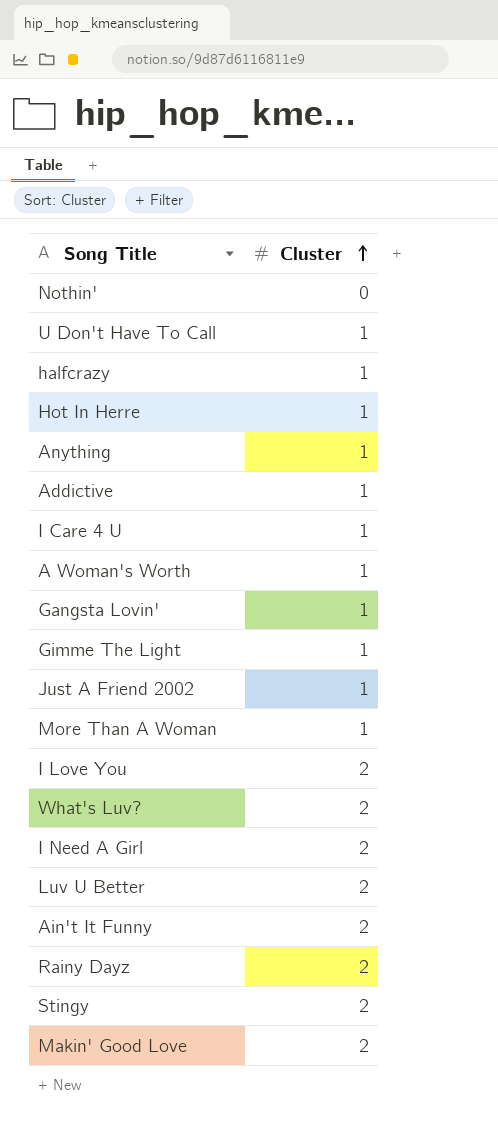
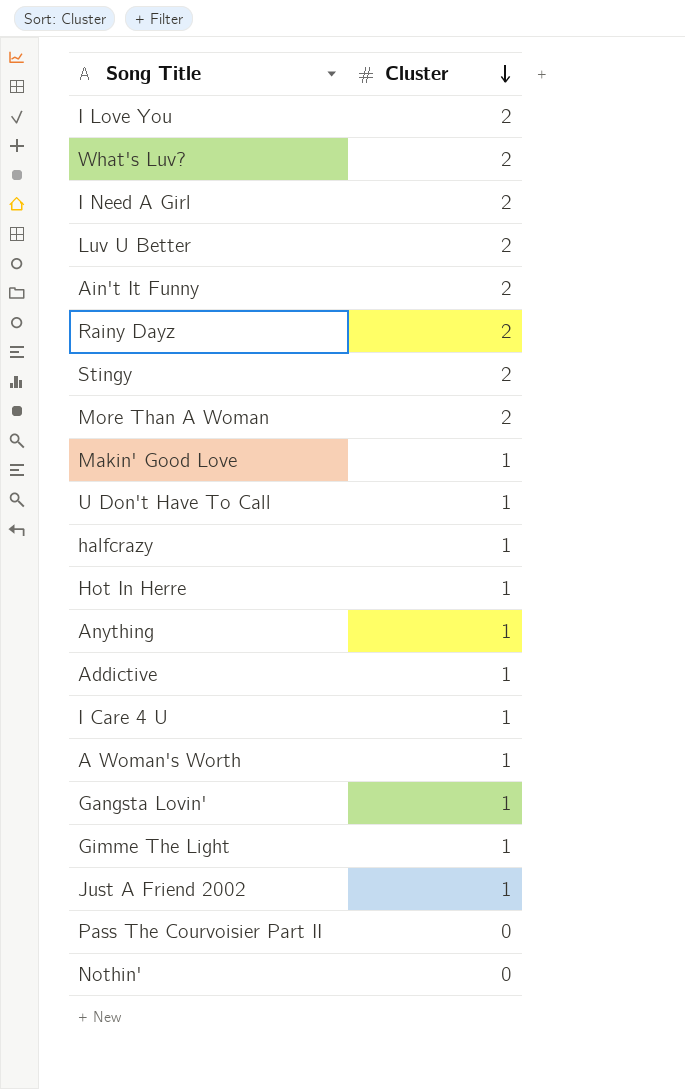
row order: Cluster ascending -> Cluster descending
More Than A Woman | Cluster: 1 -> 2
Makin' Good Love | Cluster: 2 -> 1
row Pass The Courvoisier Part II: none -> 0

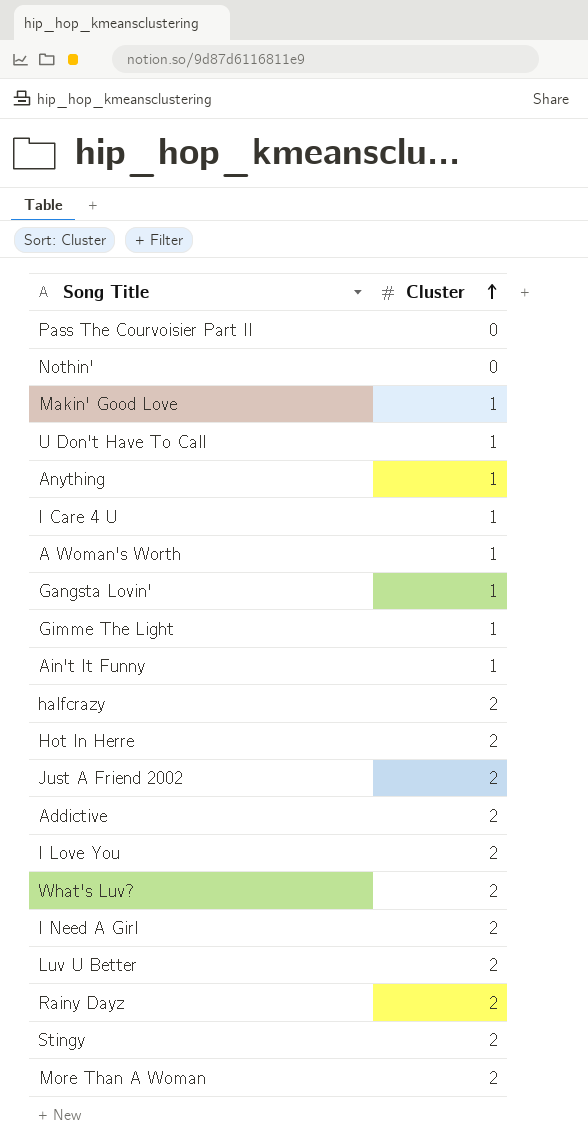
row order: Cluster descending -> Cluster ascending
Ain't It Funny | Cluster: 2 -> 1
halfcrazy | Cluster: 1 -> 2
Hot In Herre | Cluster: 1 -> 2
Just A Friend 2002 | Cluster: 1 -> 2
Addictive | Cluster: 1 -> 2

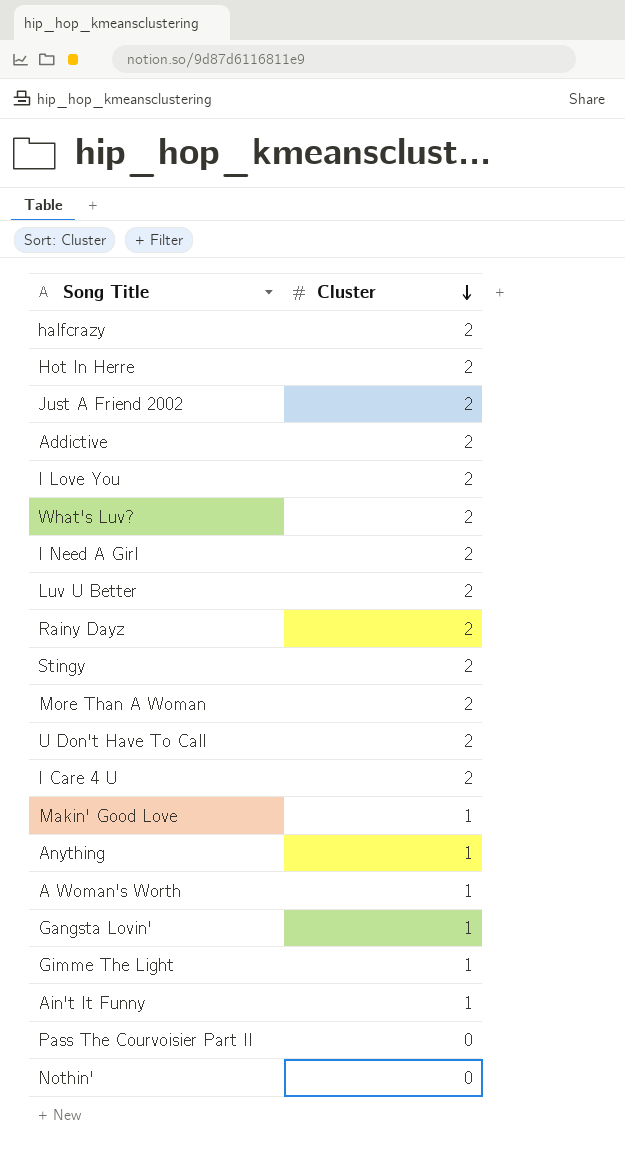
row order: Cluster ascending -> Cluster descending
U Don't Have To Call | Cluster: 1 -> 2
I Care 4 U | Cluster: 1 -> 2

